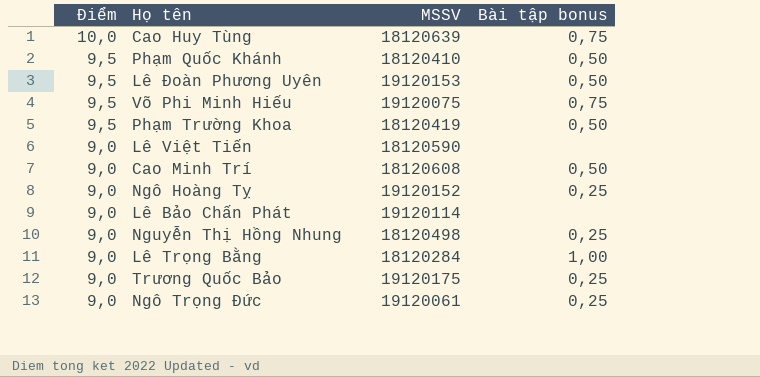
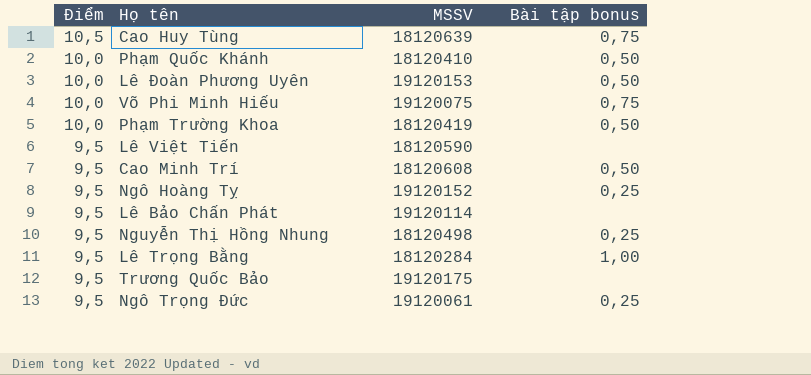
Cao Huy Tùng | Điểm: 10,0 -> 10,5
Phạm Quốc Khánh | Điểm: 9,5 -> 10,0
Lê Đoàn Phương Uyên | Điểm: 9,5 -> 10,0
Võ Phi Minh Hiếu | Điểm: 9,5 -> 10,0
Phạm Trường Khoa | Điểm: 9,5 -> 10,0
Lê Việt Tiến | Điểm: 9,0 -> 9,5
Cao Minh Trí | Điểm: 9,0 -> 9,5
Ngô Hoàng Tỵ | Điểm: 9,0 -> 9,5
Lê Bảo Chấn Phát | Điểm: 9,0 -> 9,5
Nguyễn Thị Hồng Nhung | Điểm: 9,0 -> 9,5
Lê Trọng Bằng | Điểm: 9,0 -> 9,5
Trương Quốc Bảo | Điểm: 9,0 -> 9,5
Trương Quốc Bảo | Bài tập bonus: 0,25 -> none
Ngô Trọng Đức | Điểm: 9,0 -> 9,5

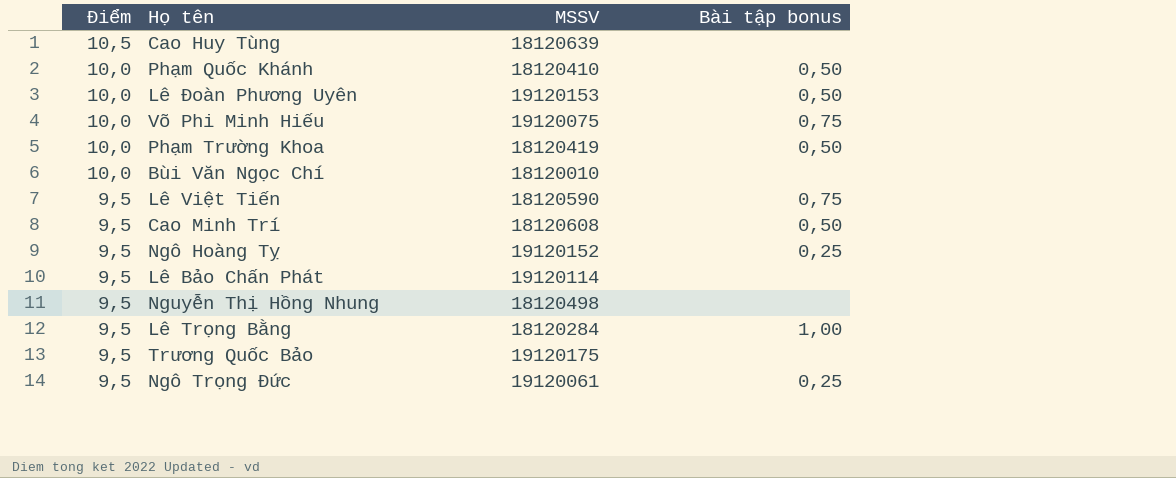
Cao Huy Tùng | Bài tập bonus: 0,75 -> none
row Bùi Văn Ngọc Chí: none -> 10,0 | 18120010 | none
Lê Việt Tiến | Bài tập bonus: none -> 0,75
Nguyễn Thị Hồng Nhung | Bài tập bonus: 0,25 -> none

